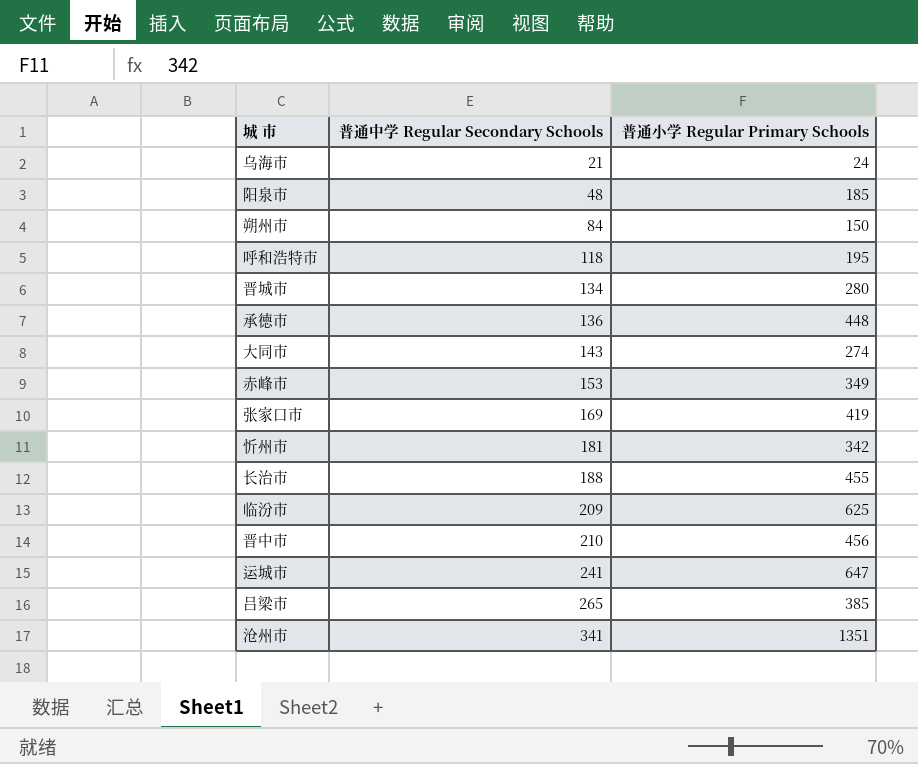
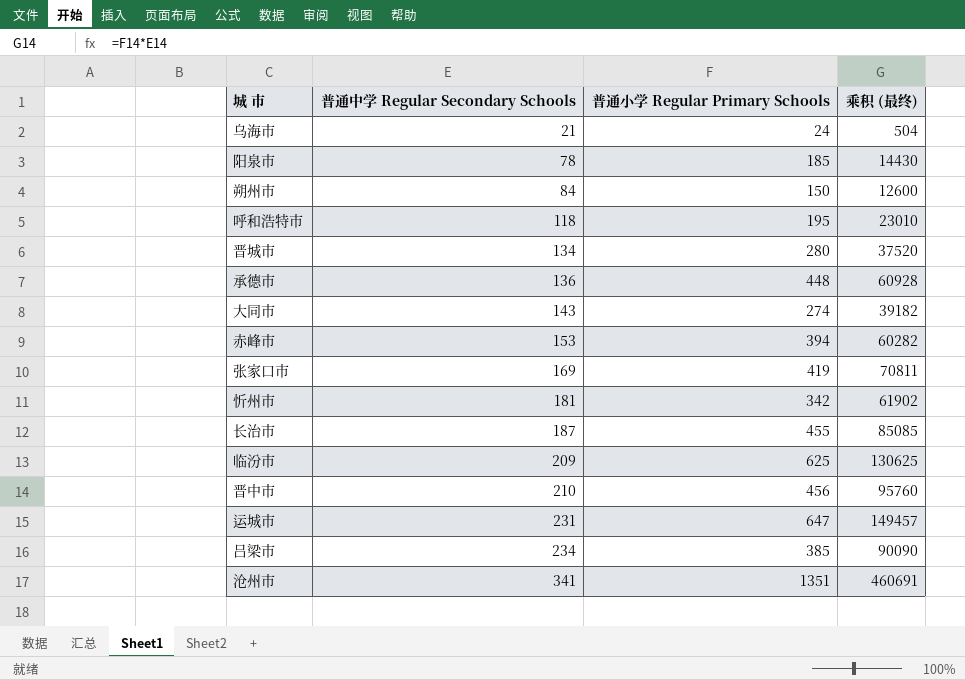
column 乘积 (最终) | formula: none -> [普通中学 Regular Secondary Schools] * [普通小学 Regular Primary Schools]
阳泉市 | 普通中学 Regular Secondary Schools: 48 -> 78
赤峰市 | 普通小学 Regular Primary Schools: 349 -> 394
长治市 | 普通中学 Regular Secondary Schools: 188 -> 187
运城市 | 普通中学 Regular Secondary Schools: 241 -> 231
吕梁市 | 普通中学 Regular Secondary Schools: 265 -> 234

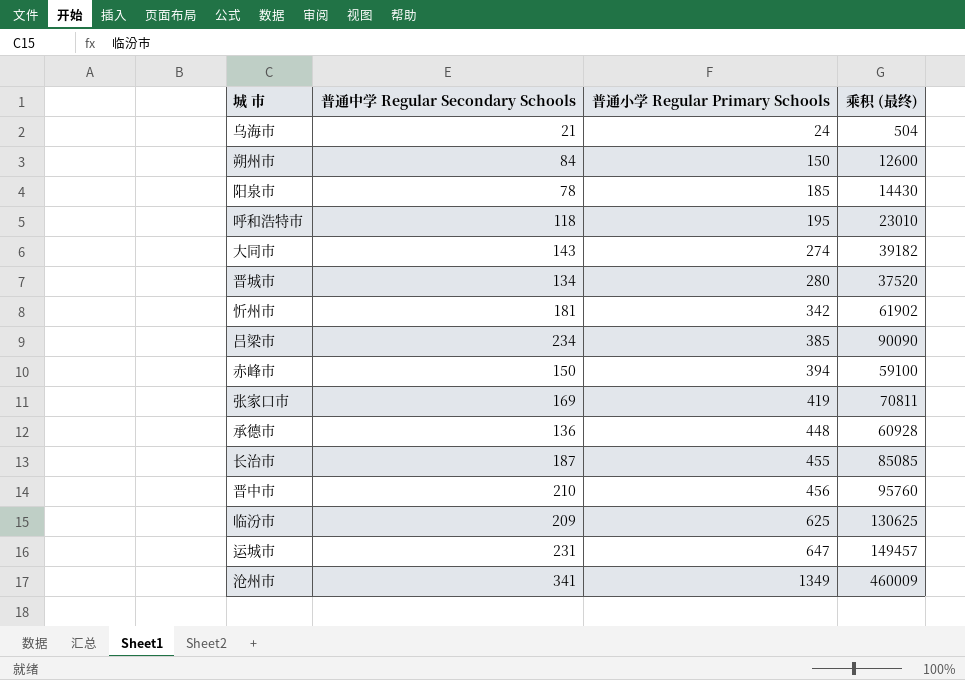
row order: 普通中学 Regular Secondary Schools ascending -> 普通小学 Regular Primary Schools ascending
赤峰市 | 普通中学 Regular Secondary Schools: 153 -> 150
赤峰市 | 乘积 (最终): 60282 -> 59100
沧州市 | 普通小学 Regular Primary Schools: 1351 -> 1349
沧州市 | 乘积 (最终): 460691 -> 460009

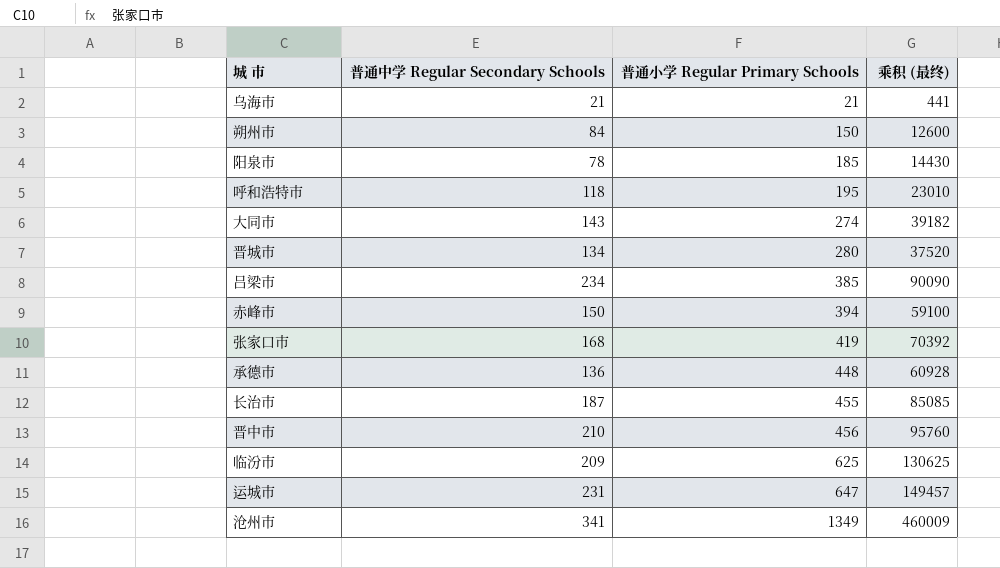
row 忻州市: 181 | 342 | 61902 -> none
乌海市 | 普通小学 Regular Primary Schools: 24 -> 21
乌海市 | 乘积 (最终): 504 -> 441
张家口市 | 普通中学 Regular Secondary Schools: 169 -> 168
张家口市 | 乘积 (最终): 70811 -> 70392

